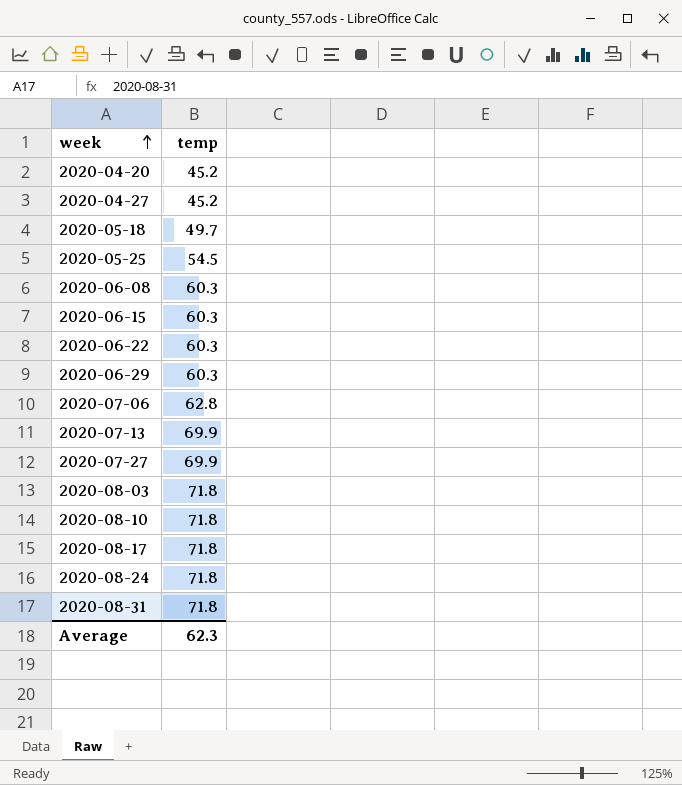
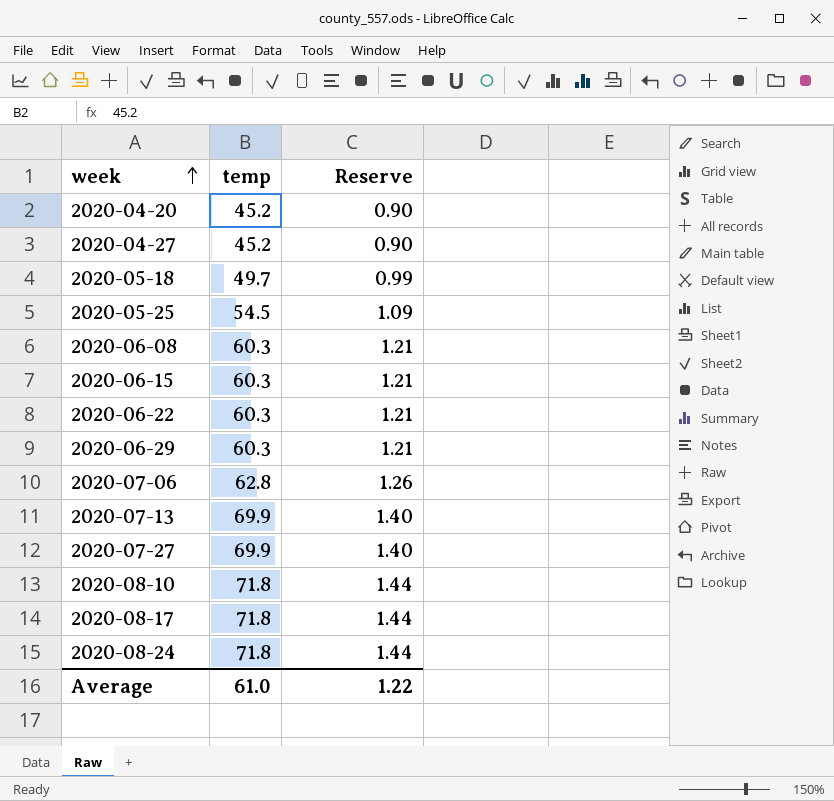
column Reserve | formula: none -> [temp] * 0.02
row 2020-08-03: 71.8 -> none
row 2020-08-31: 71.8 -> none
Average | temp: 62.3 -> 61.0

